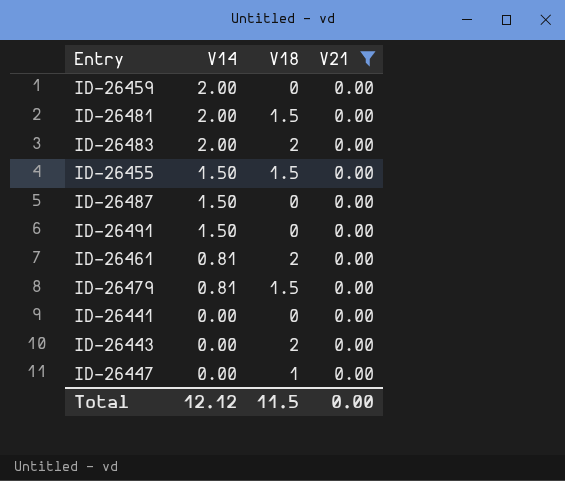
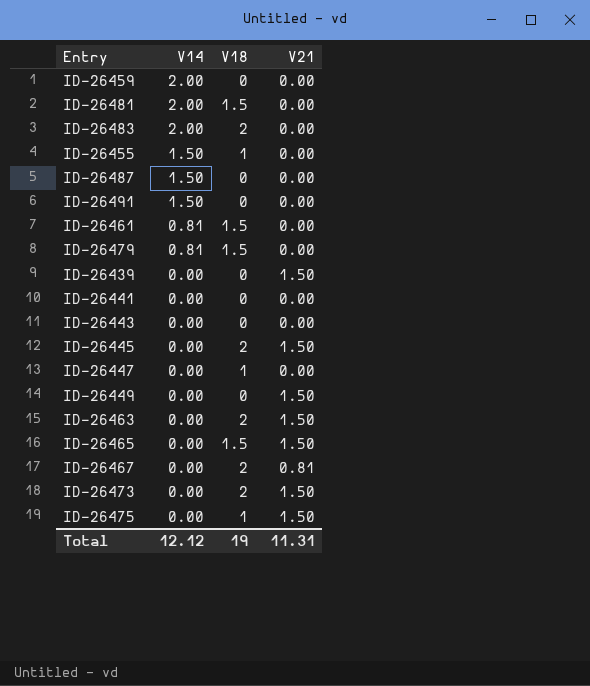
filter: V21 = 0.00 -> none
ID-26455 | V18: 1.5 -> 1
ID-26461 | V18: 2 -> 1.5
ID-26443 | V18: 2 -> 0
Total | V18: 11.5 -> 19
Total | V21: 0.00 -> 11.31

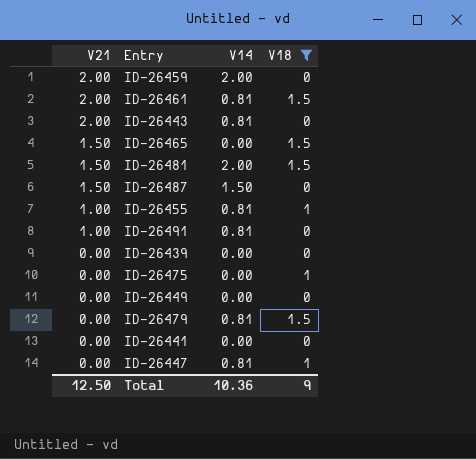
filter: none -> V18 != 2
row order: V14 descending -> V21 descending
column V21 | position: 4 -> 1
ID-26459 | V21: 0.00 -> 2.00
ID-26461 | V21: 0.00 -> 2.00
ID-26443 | V21: 0.00 -> 2.00
ID-26443 | V14: 0.00 -> 0.81
ID-26481 | V21: 0.00 -> 1.50
ID-26487 | V21: 0.00 -> 1.50
ID-26455 | V21: 0.00 -> 1.00
ID-26455 | V14: 1.50 -> 0.81
ID-26491 | V21: 0.00 -> 1.00
ID-26491 | V14: 1.50 -> 0.81
ID-26439 | V21: 1.50 -> 0.00
ID-26475 | V21: 1.50 -> 0.00
ID-26449 | V21: 1.50 -> 0.00
ID-26447 | V14: 0.00 -> 0.81
Total | V21: 11.31 -> 12.50
Total | V14: 12.12 -> 10.36
Total | V18: 19 -> 9

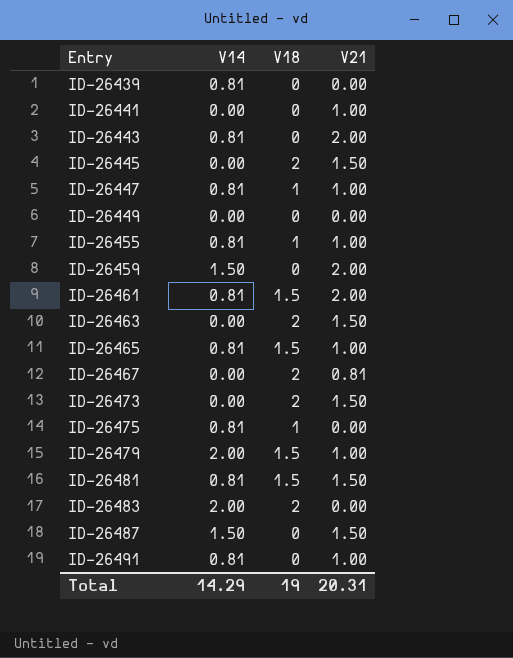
filter: V18 != 2 -> none
row order: V21 descending -> Entry ascending
column V21 | position: 1 -> 4
ID-26439 | V14: 0.00 -> 0.81
ID-26441 | V21: 0.00 -> 1.00
ID-26447 | V21: 0.00 -> 1.00
ID-26459 | V14: 2.00 -> 1.50
ID-26465 | V14: 0.00 -> 0.81
ID-26465 | V21: 1.50 -> 1.00
ID-26475 | V14: 0.00 -> 0.81
ID-26479 | V14: 0.81 -> 2.00
ID-26479 | V21: 0.00 -> 1.00
ID-26481 | V14: 2.00 -> 0.81
Total | V14: 10.36 -> 14.29
Total | V18: 9 -> 19
Total | V21: 12.50 -> 20.31

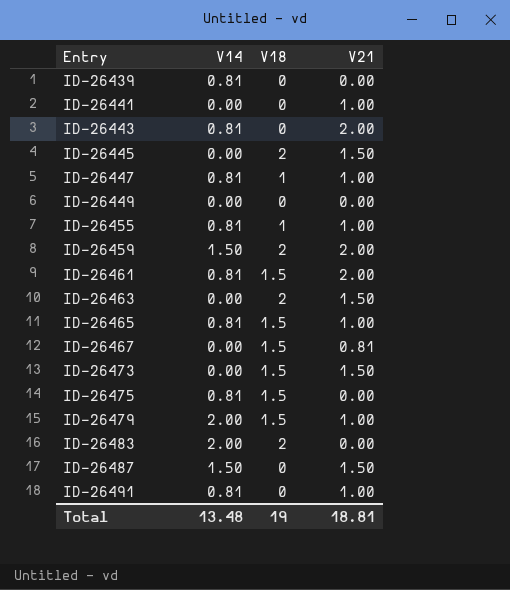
row ID-26481: 0.81 | 1.5 | 1.50 -> none
ID-26459 | V18: 0 -> 2
ID-26467 | V18: 2 -> 1.5
ID-26473 | V18: 2 -> 1.5
ID-26475 | V18: 1 -> 1.5
Total | V14: 14.29 -> 13.48
Total | V21: 20.31 -> 18.81

